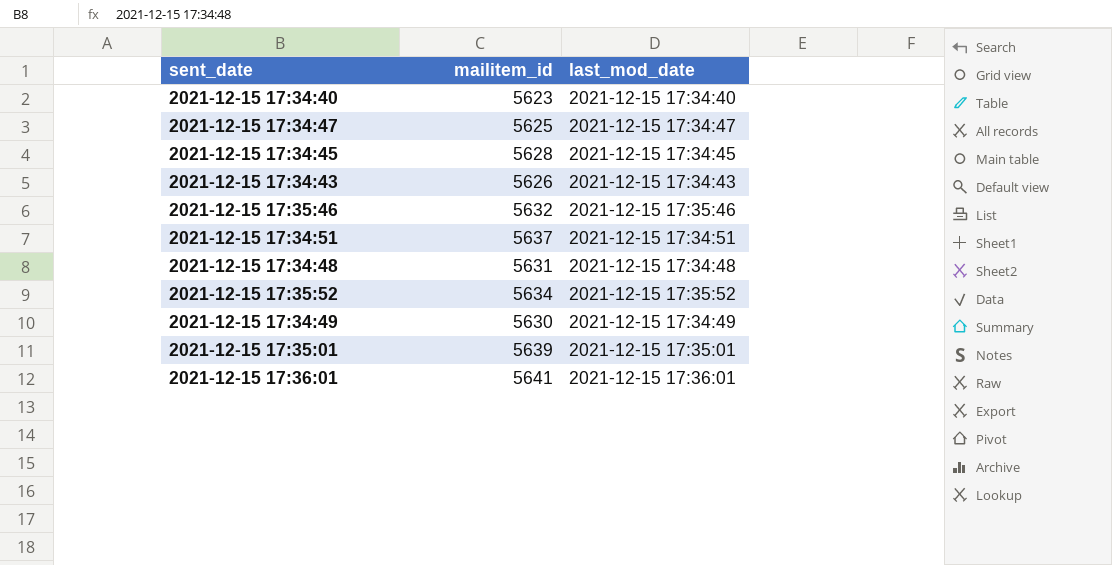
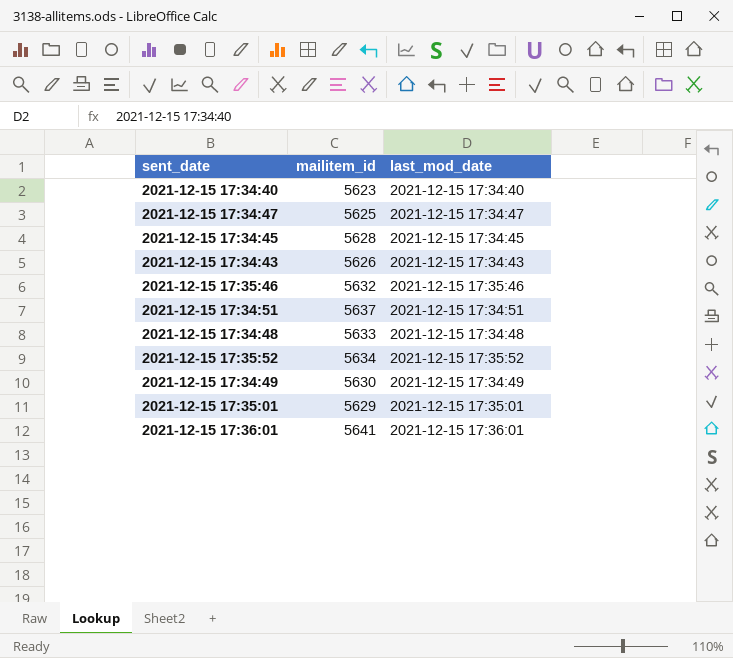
2021-12-15 17:34:48 | mailitem_id: 5631 -> 5633
2021-12-15 17:35:01 | mailitem_id: 5639 -> 5629

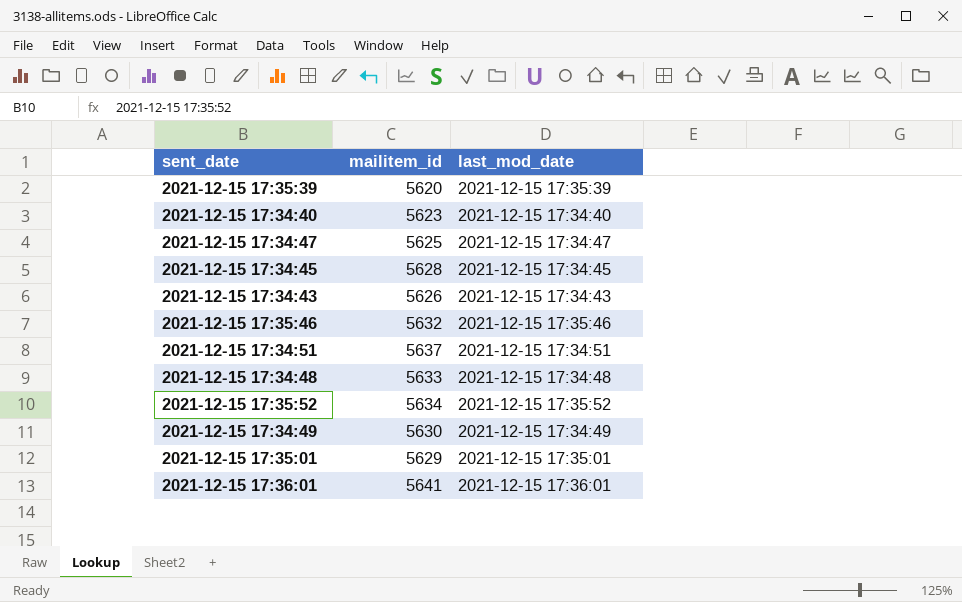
row 2021-12-15 17:35:39: none -> 5620 | 2021-12-15 17:35:39

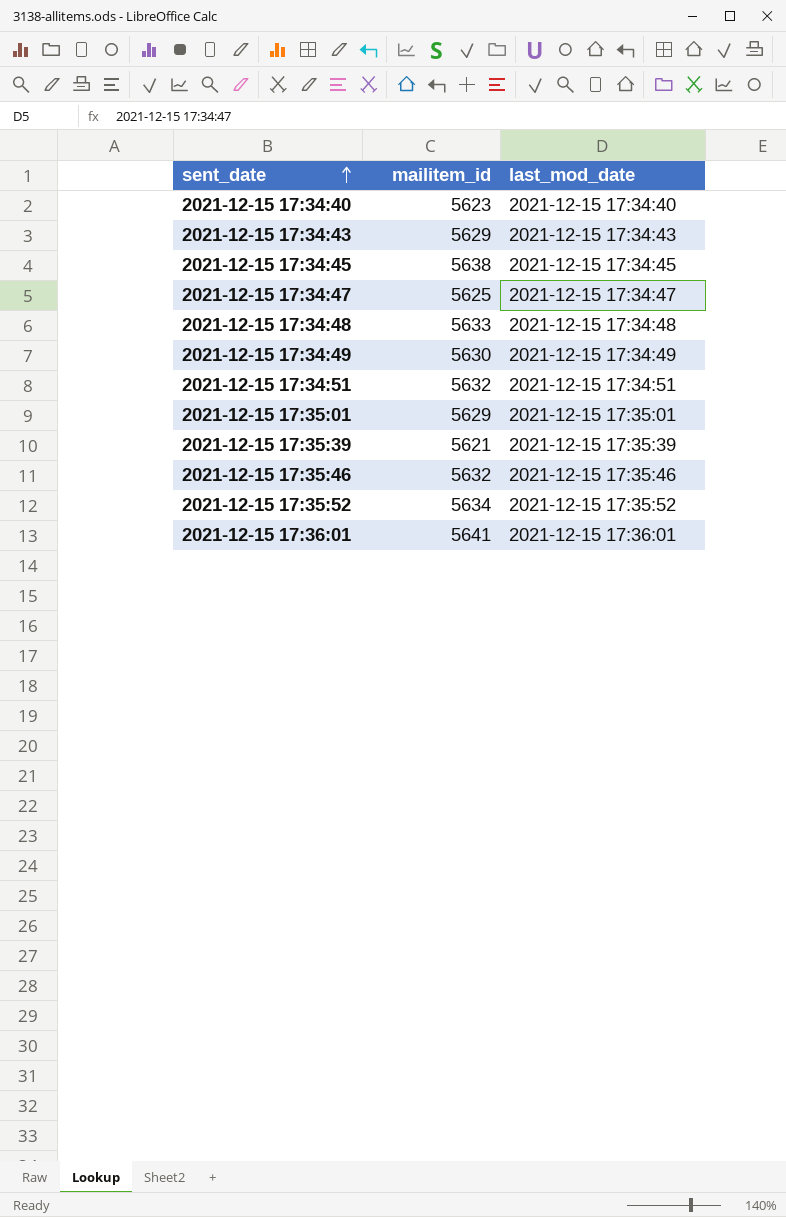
row order: none -> sent_date ascending
2021-12-15 17:34:43 | mailitem_id: 5626 -> 5629
2021-12-15 17:34:45 | mailitem_id: 5628 -> 5638
2021-12-15 17:34:51 | mailitem_id: 5637 -> 5632
2021-12-15 17:35:39 | mailitem_id: 5620 -> 5621

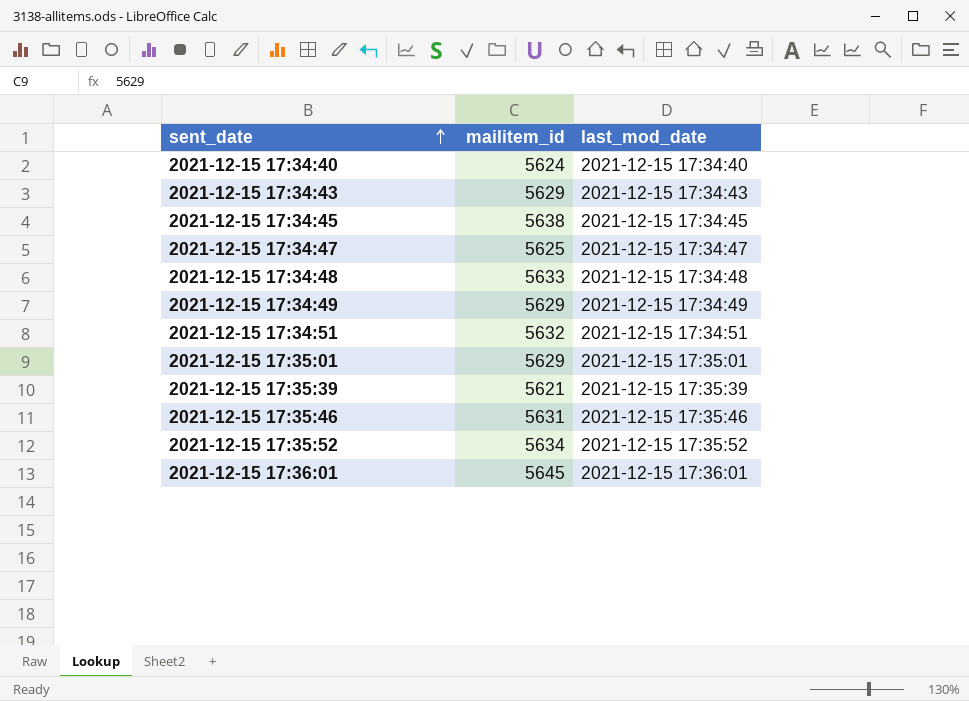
2021-12-15 17:34:40 | mailitem_id: 5623 -> 5624
2021-12-15 17:34:49 | mailitem_id: 5630 -> 5629
2021-12-15 17:35:46 | mailitem_id: 5632 -> 5631
2021-12-15 17:36:01 | mailitem_id: 5641 -> 5645

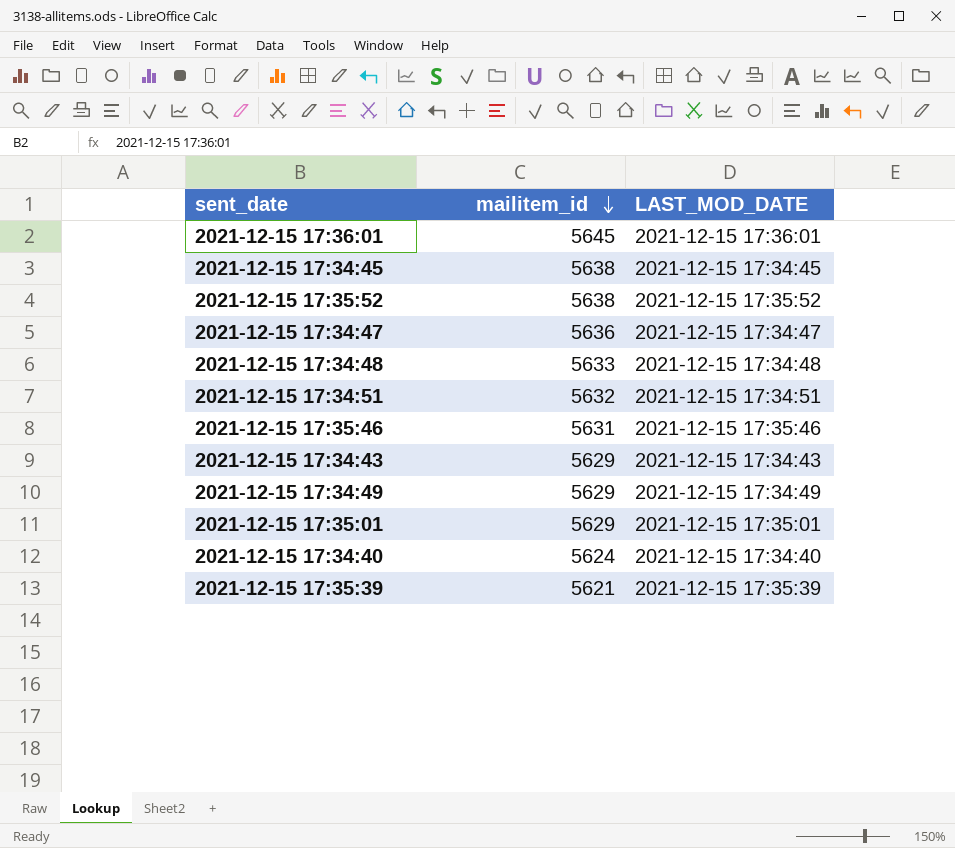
row order: sent_date ascending -> mailitem_id descending
column name: last_mod_date -> LAST_MOD_DATE
2021-12-15 17:35:52 | mailitem_id: 5634 -> 5638
2021-12-15 17:34:47 | mailitem_id: 5625 -> 5636

